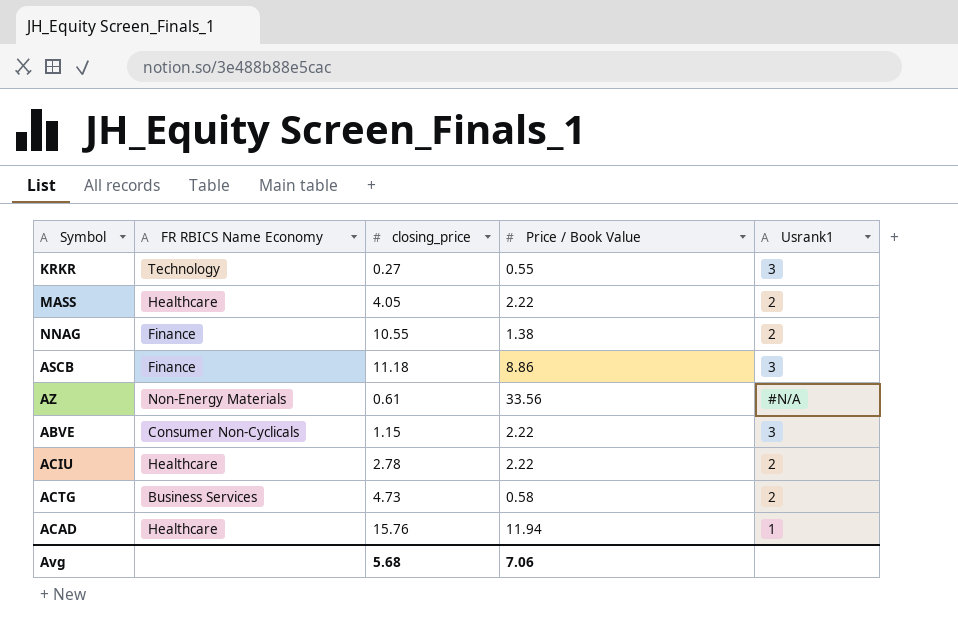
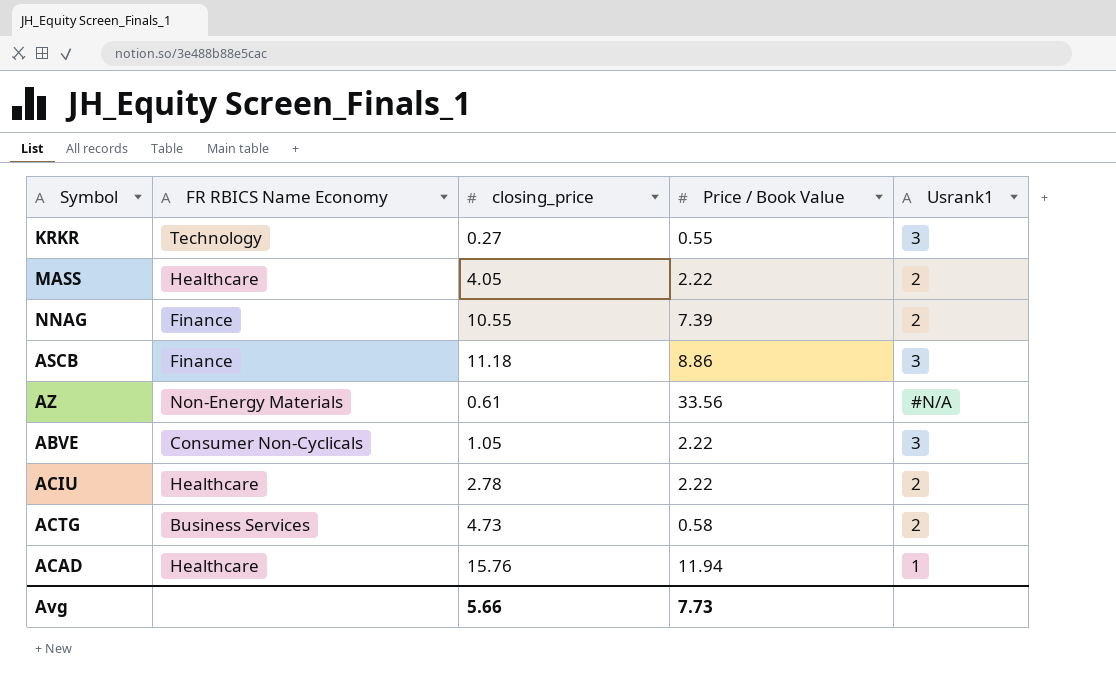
NNAG | Price / Book Value: 1.38 -> 7.39
ABVE | closing_price: 1.15 -> 1.05
Avg | closing_price: 5.68 -> 5.66
Avg | Price / Book Value: 7.06 -> 7.73

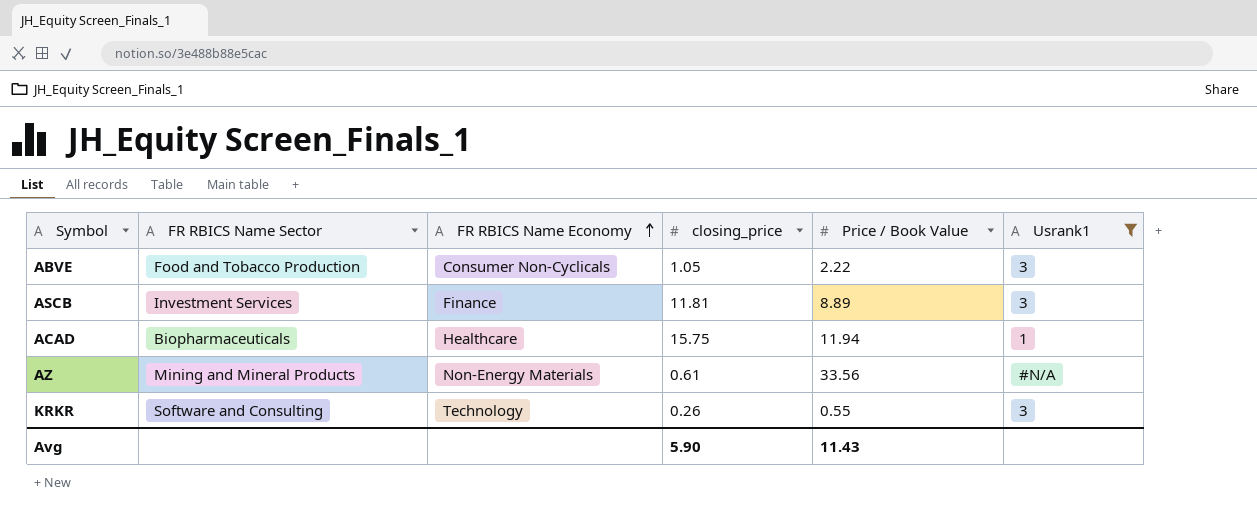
filter: none -> Usrank1 != 2
row order: none -> FR RBICS Name Economy ascending
column FR RBICS Name Sector | position: none -> 2
ASCB | closing_price: 11.18 -> 11.81
ASCB | Price / Book Value: 8.86 -> 8.89
ACAD | closing_price: 15.76 -> 15.75
KRKR | closing_price: 0.27 -> 0.26
Avg | closing_price: 5.66 -> 5.90
Avg | Price / Book Value: 7.73 -> 11.43

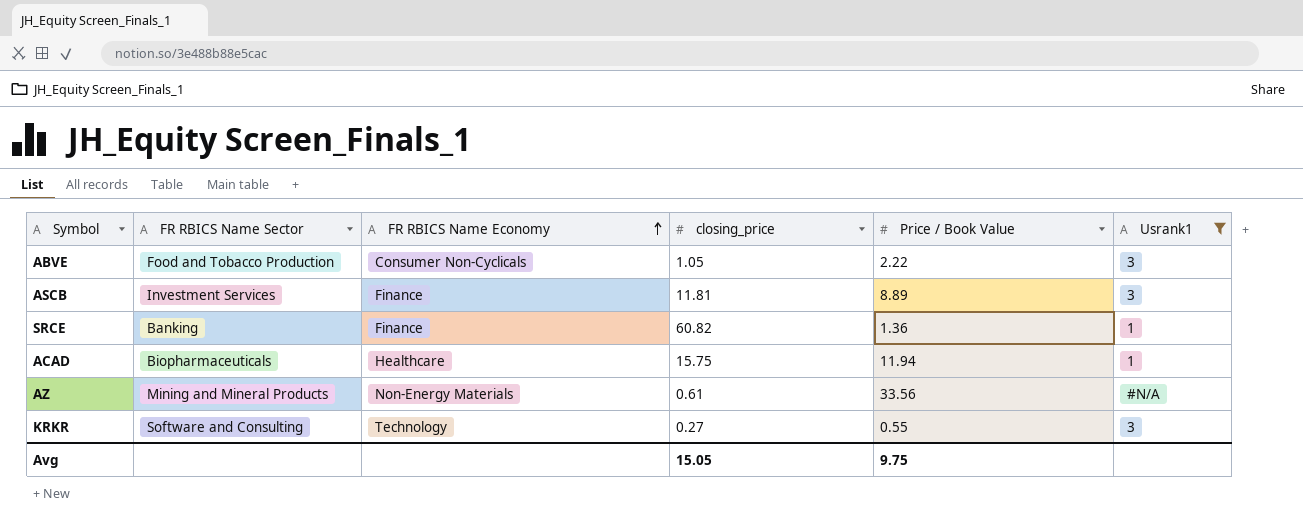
row SRCE: none -> Banking | Finance | 60.82 | 1.36 | 1
KRKR | closing_price: 0.26 -> 0.27
Avg | closing_price: 5.90 -> 15.05
Avg | Price / Book Value: 11.43 -> 9.75

